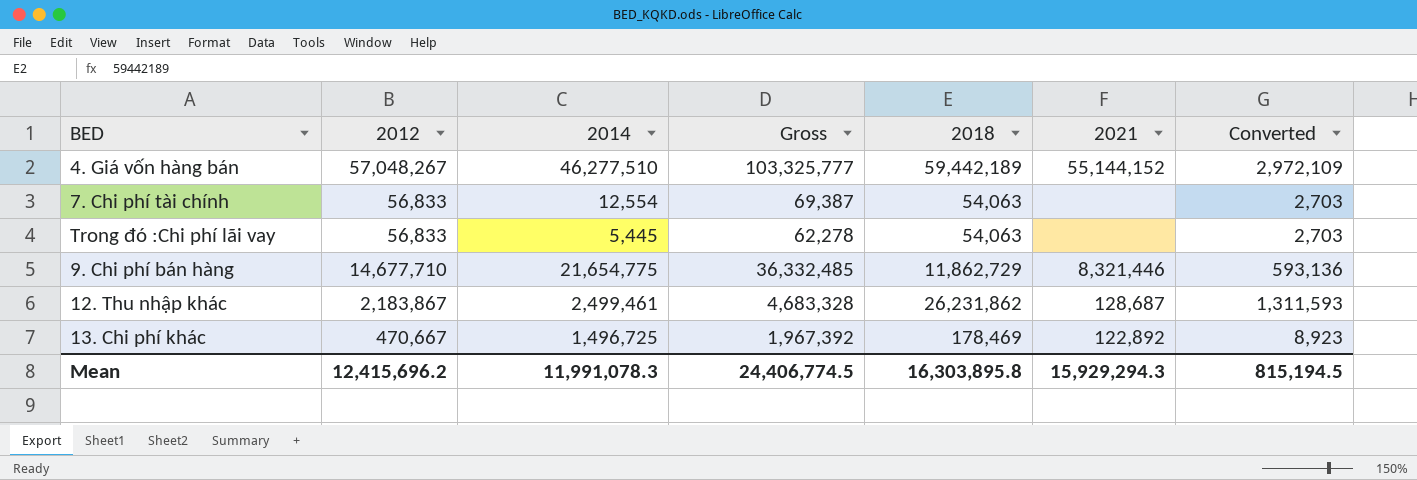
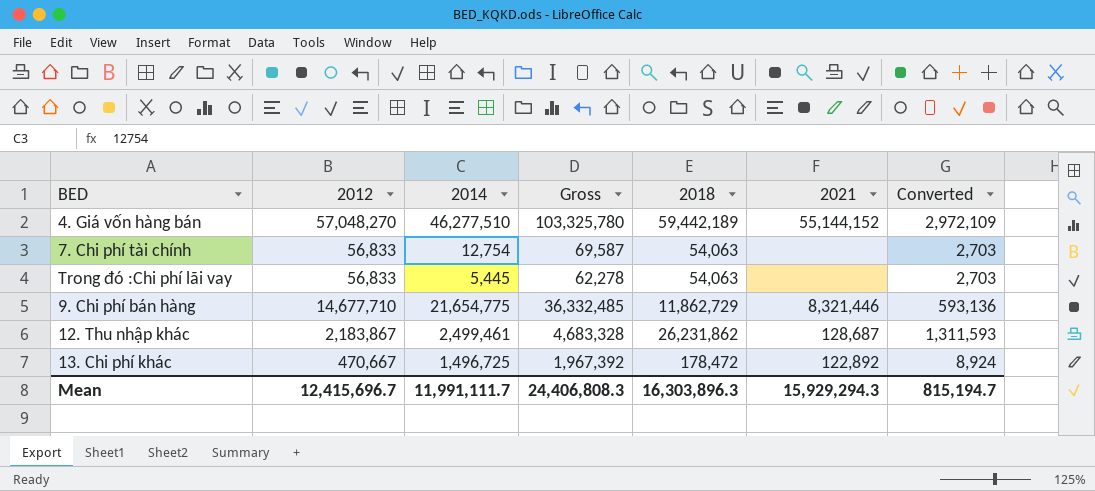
4. Giá vốn hàng bán | 2012: 57,048,267 -> 57,048,270
4. Giá vốn hàng bán | Gross: 103,325,777 -> 103,325,780
7. Chi phí tài chính | 2014: 12,554 -> 12,754
7. Chi phí tài chính | Gross: 69,387 -> 69,587
13. Chi phí khác | 2018: 178,469 -> 178,472
13. Chi phí khác | Converted: 8,923 -> 8,924
Mean | 2012: 12,415,696.2 -> 12,415,696.7
Mean | 2014: 11,991,078.3 -> 11,991,111.7
Mean | Gross: 24,406,774.5 -> 24,406,808.3
Mean | 2018: 16,303,895.8 -> 16,303,896.3
Mean | Converted: 815,194.5 -> 815,194.7

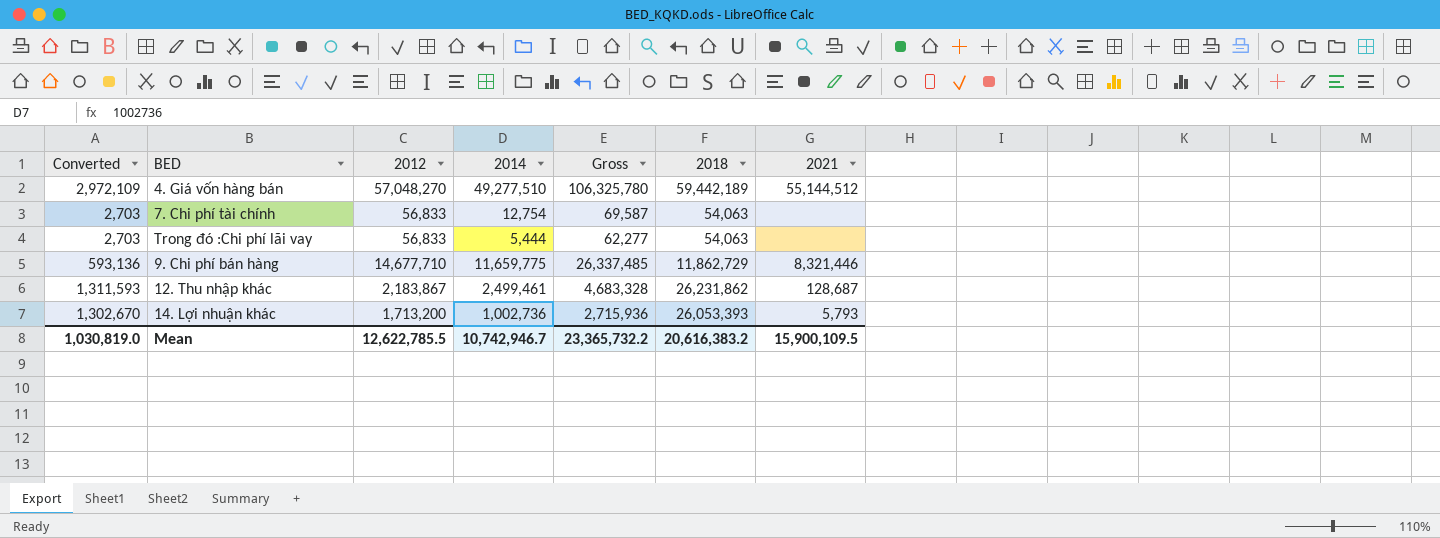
column Converted | position: 7 -> 1
row 13. Chi phí khác: 470,667 | 1,496,725 | 1,967,392 | 178,472 | 122,892 | 8,924 -> none
4. Giá vốn hàng bán | 2014: 46,277,510 -> 49,277,510
4. Giá vốn hàng bán | Gross: 103,325,780 -> 106,325,780
4. Giá vốn hàng bán | 2021: 55,144,152 -> 55,144,512
Trong đó :Chi phí lãi vay | 2014: 5,445 -> 5,444
Trong đó :Chi phí lãi vay | Gross: 62,278 -> 62,277
9. Chi phí bán hàng | 2014: 21,654,775 -> 11,659,775
9. Chi phí bán hàng | Gross: 36,332,485 -> 26,337,485
row 14. Lợi nhuận khác: none -> 1,302,670 | 1,713,200 | 1,002,736 | 2,715,936 | 26,053,393 | 5,793
Mean | Converted: 815,194.7 -> 1,030,819.0
Mean | 2012: 12,415,696.7 -> 12,622,785.5
Mean | 2014: 11,991,111.7 -> 10,742,946.7
Mean | Gross: 24,406,808.3 -> 23,365,732.2
Mean | 2018: 16,303,896.3 -> 20,616,383.2
Mean | 2021: 15,929,294.3 -> 15,900,109.5

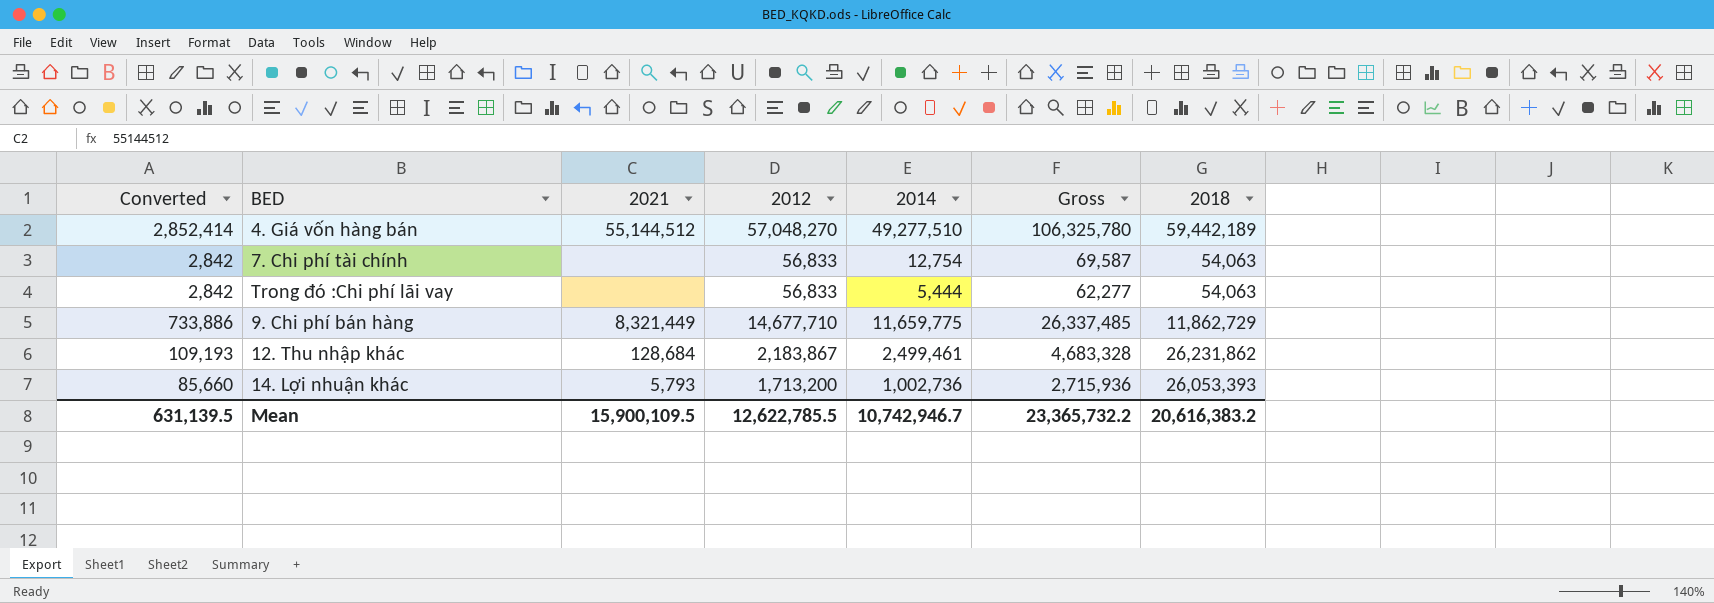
column Converted | formula: [2018] * 0.05 -> [2012] * 0.05
column 2021 | position: 7 -> 3
9. Chi phí bán hàng | 2021: 8,321,446 -> 8,321,449
12. Thu nhập khác | 2021: 128,687 -> 128,684
Mean | Converted: 1,030,819.0 -> 631,139.5

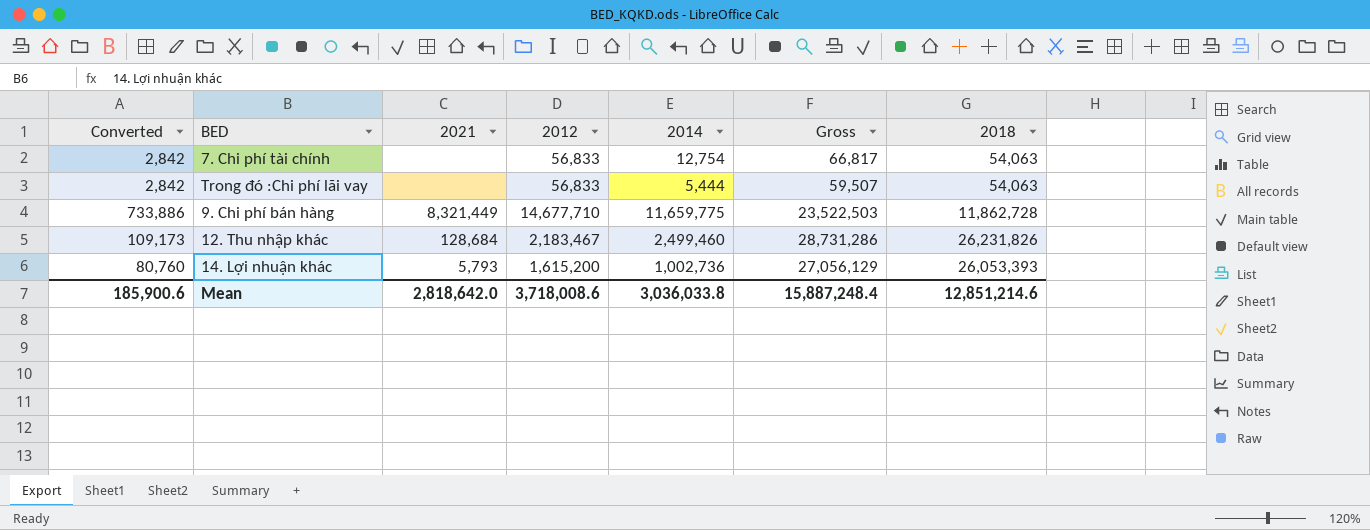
column Gross | formula: [2012] + [2014] -> [2014] + [2018]
row 4. Giá vốn hàng bán: 2,852,414 | 55,144,512 | 57,048,270 | 49,277,510 | 106,325,780 | 59,442,189 -> none
9. Chi phí bán hàng | 2018: 11,862,729 -> 11,862,728
12. Thu nhập khác | Converted: 109,193 -> 109,173
12. Thu nhập khác | 2012: 2,183,867 -> 2,183,467
12. Thu nhập khác | 2014: 2,499,461 -> 2,499,460
12. Thu nhập khác | 2018: 26,231,862 -> 26,231,826
14. Lợi nhuận khác | Converted: 85,660 -> 80,760
14. Lợi nhuận khác | 2012: 1,713,200 -> 1,615,200
Mean | Converted: 631,139.5 -> 185,900.6
Mean | 2021: 15,900,109.5 -> 2,818,642.0
Mean | 2012: 12,622,785.5 -> 3,718,008.6
Mean | 2014: 10,742,946.7 -> 3,036,033.8
Mean | Gross: 23,365,732.2 -> 15,887,248.4
Mean | 2018: 20,616,383.2 -> 12,851,214.6

